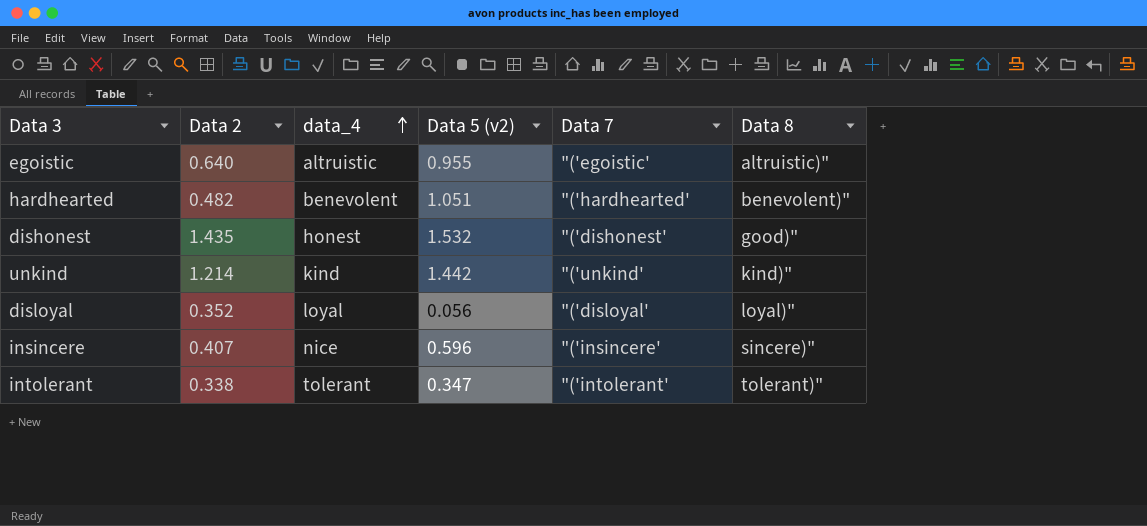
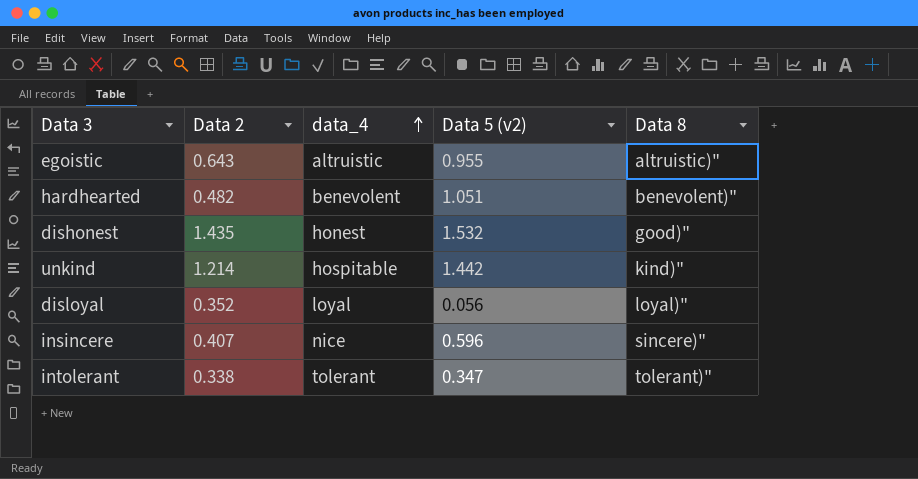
column Data 7 | position: 5 -> none
egoistic | Data 2: 0.640 -> 0.643
unkind | data_4: kind -> hospitable

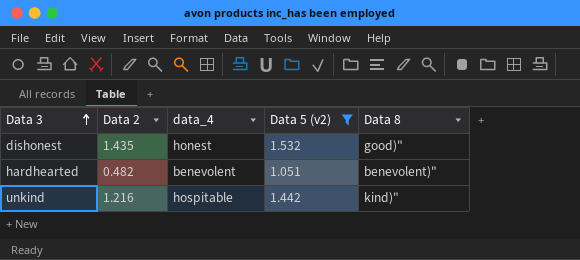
filter: none -> Data 5 (v2) >= 1.051
row order: data_4 ascending -> Data 3 ascending
unkind | Data 2: 1.214 -> 1.216

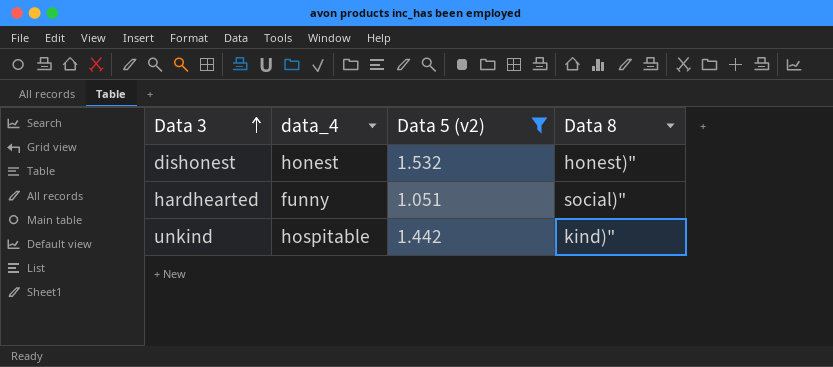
column Data 2 | position: 2 -> none
dishonest | Data 8: good)" -> honest)"
hardhearted | data_4: benevolent -> funny
hardhearted | Data 8: benevolent)" -> social)"

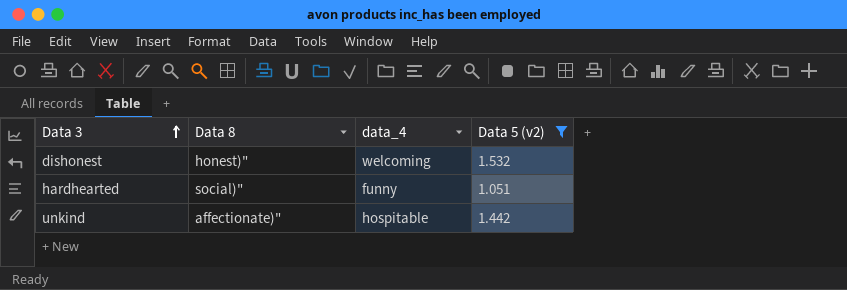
column Data 8 | position: 4 -> 2
dishonest | data_4: honest -> welcoming
unkind | Data 8: kind)" -> affectionate)"

